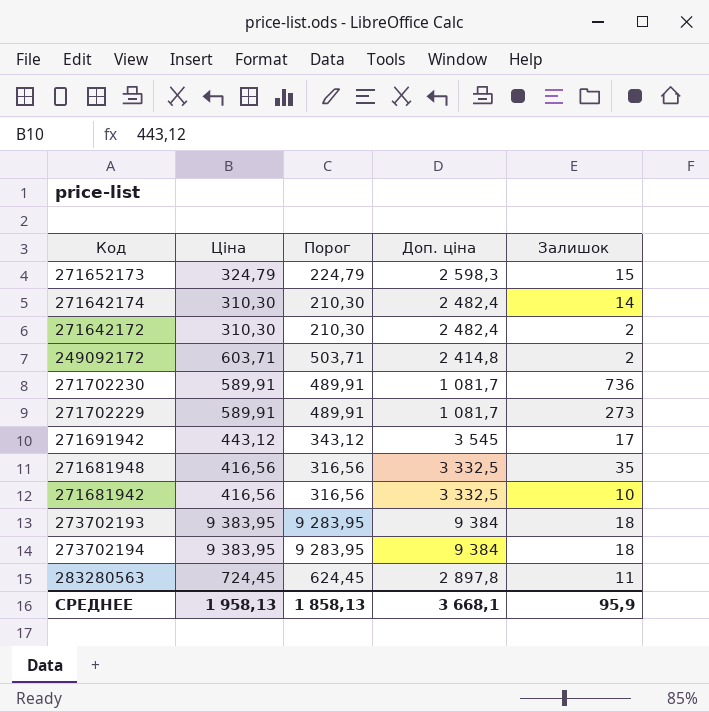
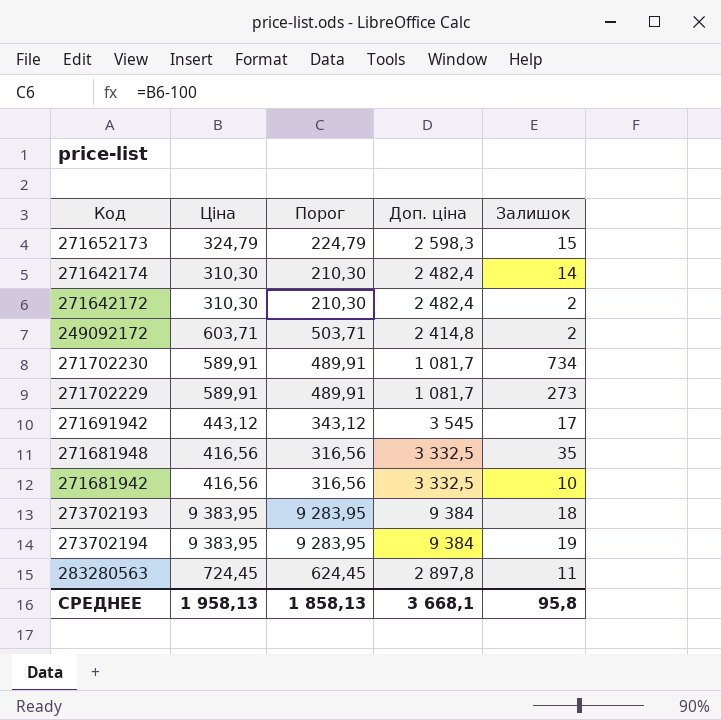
271702230 | Залишок: 736 -> 734
273702194 | Залишок: 18 -> 19
СРЕДНЕЕ | Залишок: 95,9 -> 95,8

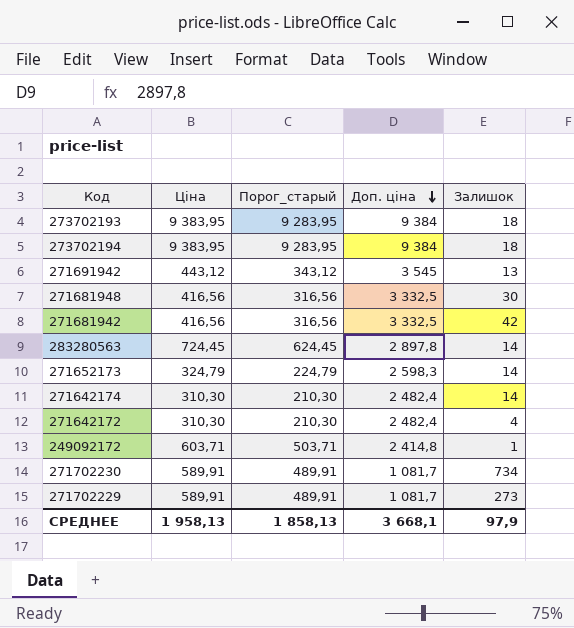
row order: none -> Доп. ціна descending
column name: Порог -> Порог_старый
273702194 | Залишок: 19 -> 18
271691942 | Залишок: 17 -> 13
271681948 | Залишок: 35 -> 30
271681942 | Залишок: 10 -> 42
283280563 | Залишок: 11 -> 14
271652173 | Залишок: 15 -> 14
271642172 | Залишок: 2 -> 4
249092172 | Залишок: 2 -> 1
СРЕДНЕЕ | Залишок: 95,8 -> 97,9

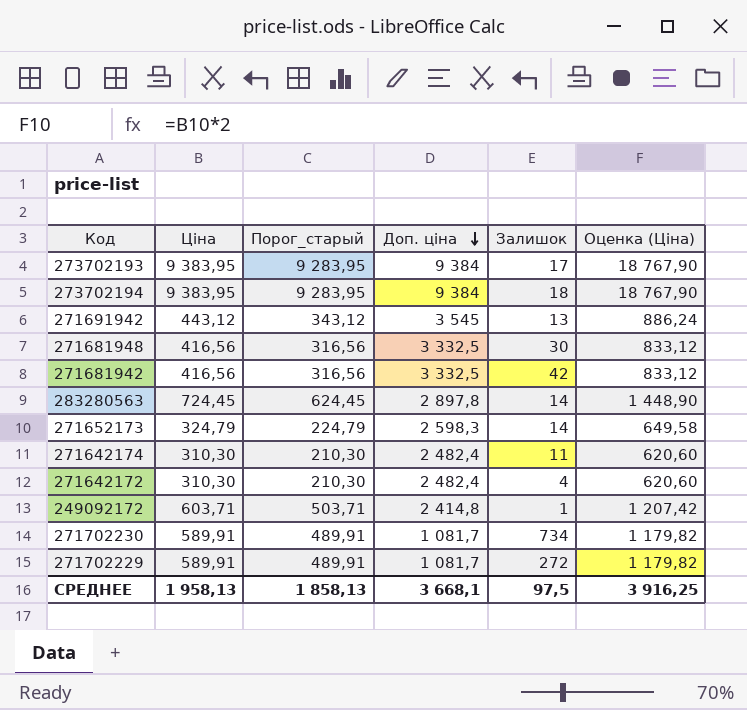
column Оценка (Ціна) | formula: none -> [Ціна] * 2
273702193 | Залишок: 18 -> 17
271642174 | Залишок: 14 -> 11
271702229 | Залишок: 273 -> 272
СРЕДНЕЕ | Залишок: 97,9 -> 97,5

